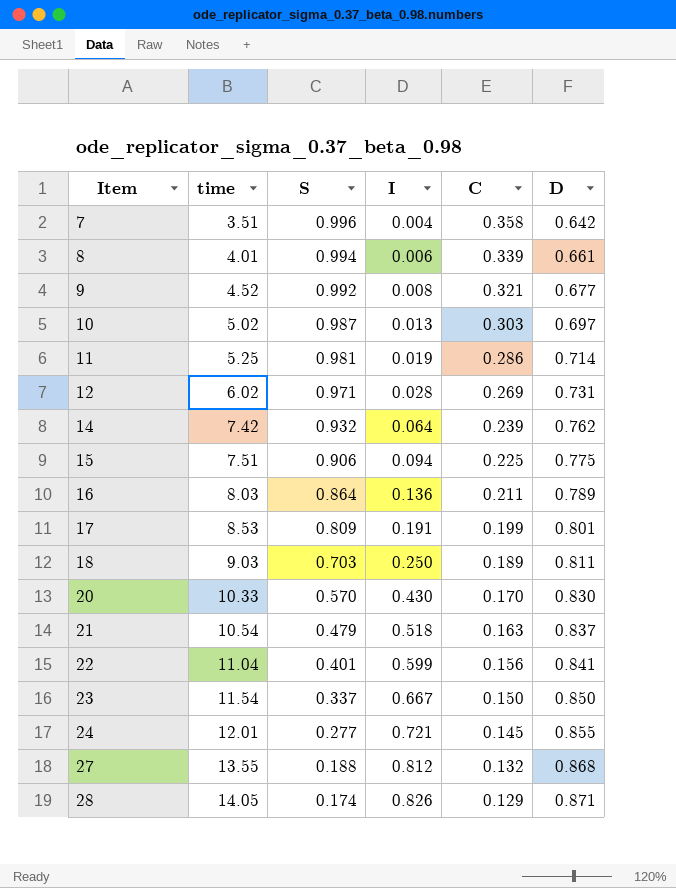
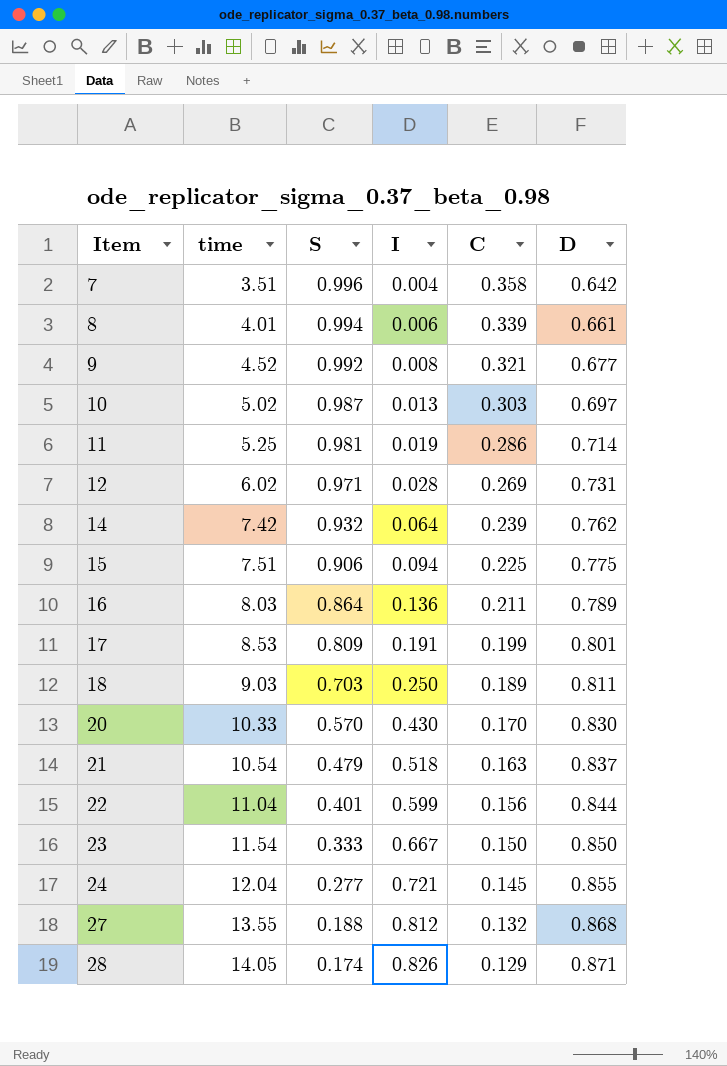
22 | D: 0.841 -> 0.844
23 | S: 0.337 -> 0.333
24 | time: 12.01 -> 12.04

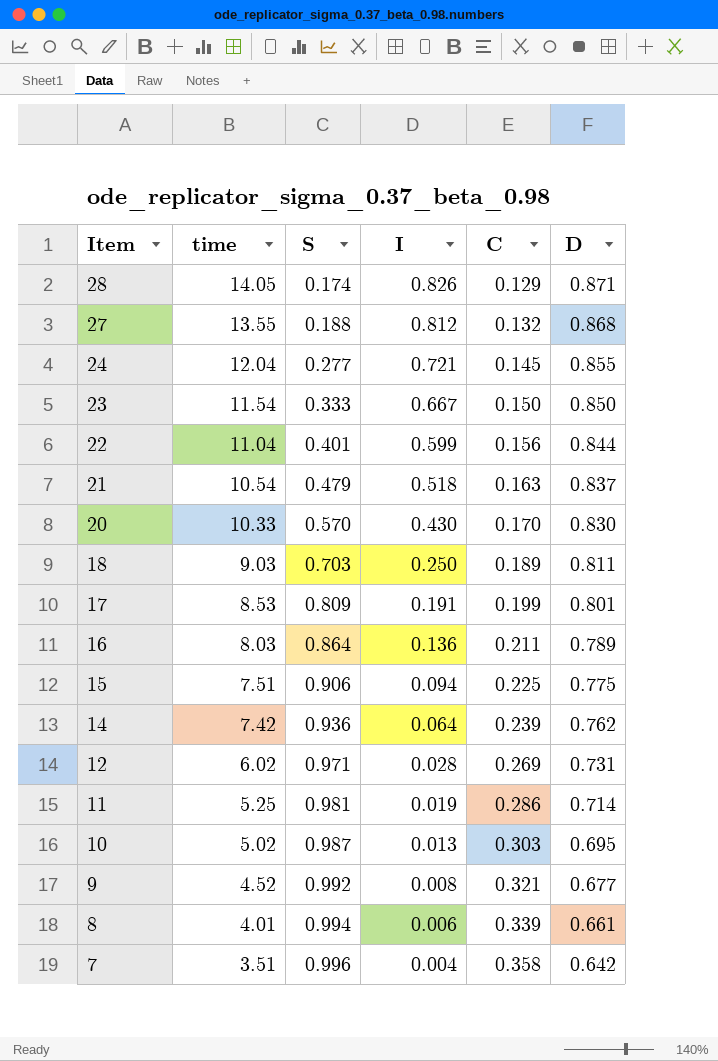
row order: Item ascending -> Item descending
14 | S: 0.932 -> 0.936
10 | D: 0.697 -> 0.695

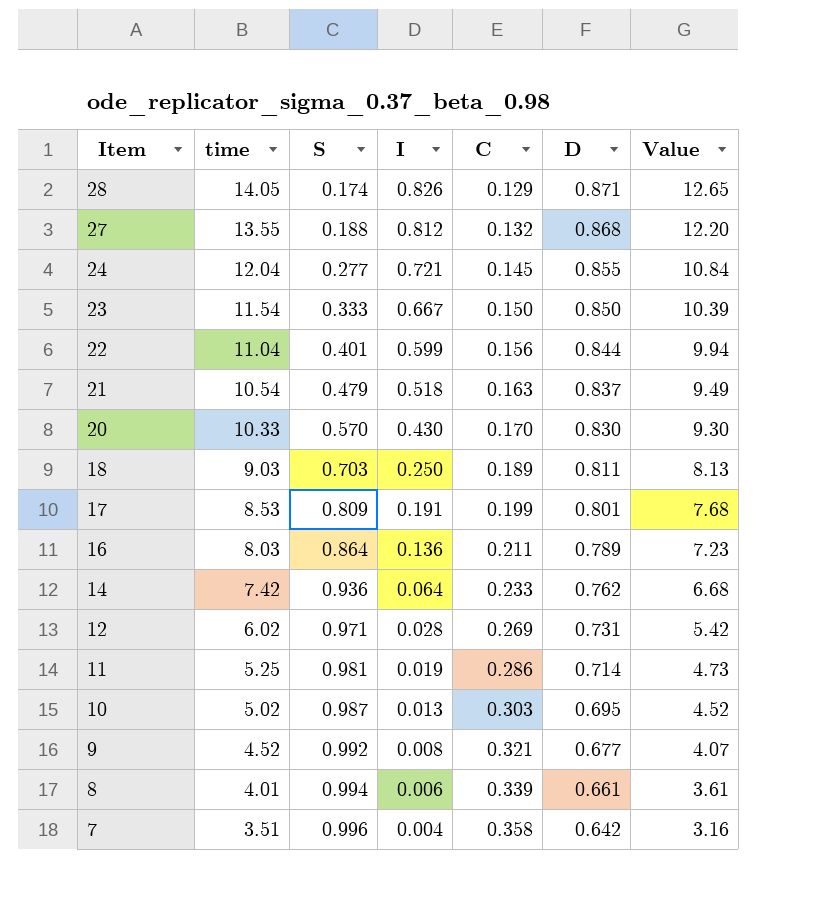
column Value | formula: none -> [time] * 0.9
row 15: 7.51 | 0.906 | 0.094 | 0.225 | 0.775 -> none
14 | C: 0.239 -> 0.233

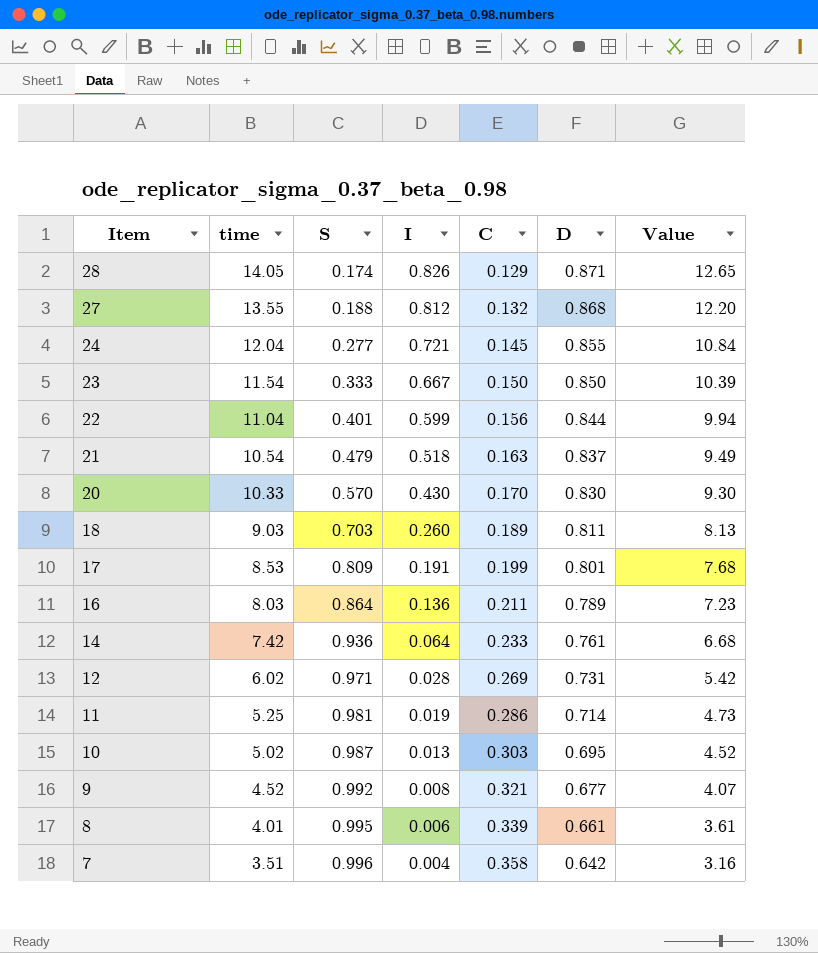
18 | I: 0.250 -> 0.260
14 | D: 0.762 -> 0.761
8 | S: 0.994 -> 0.995

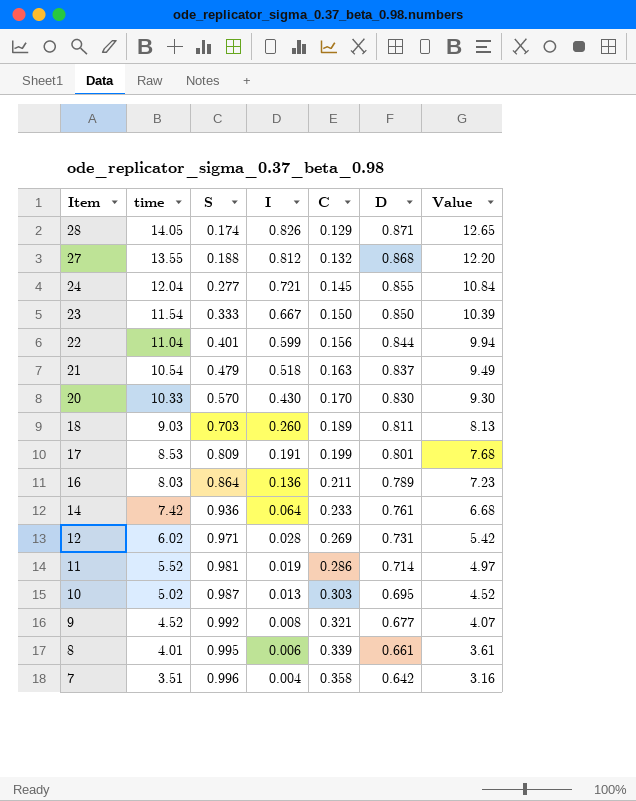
11 | time: 5.25 -> 5.52
11 | Value: 4.73 -> 4.97

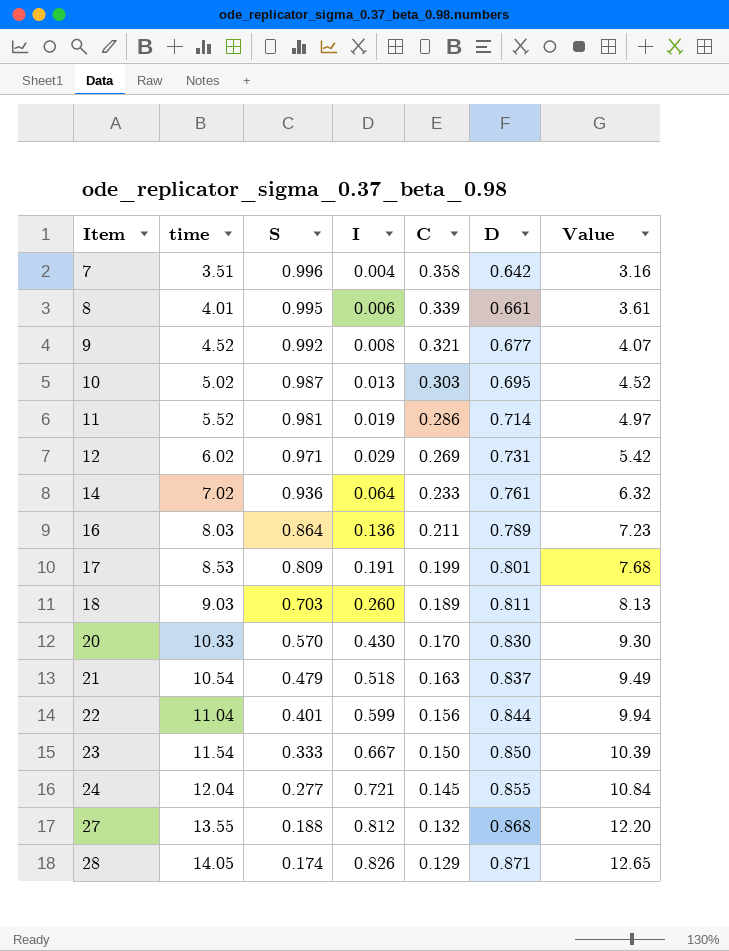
row order: Item descending -> Item ascending
12 | I: 0.028 -> 0.029
14 | time: 7.42 -> 7.02
14 | Value: 6.68 -> 6.32

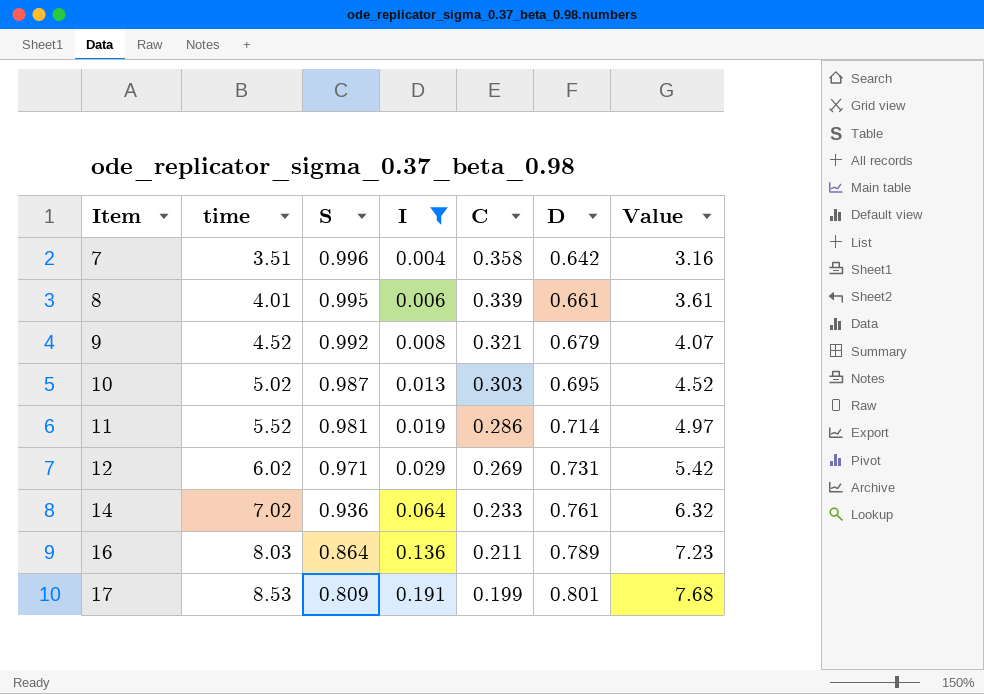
filter: none -> I <= 0.191
9 | D: 0.677 -> 0.679

